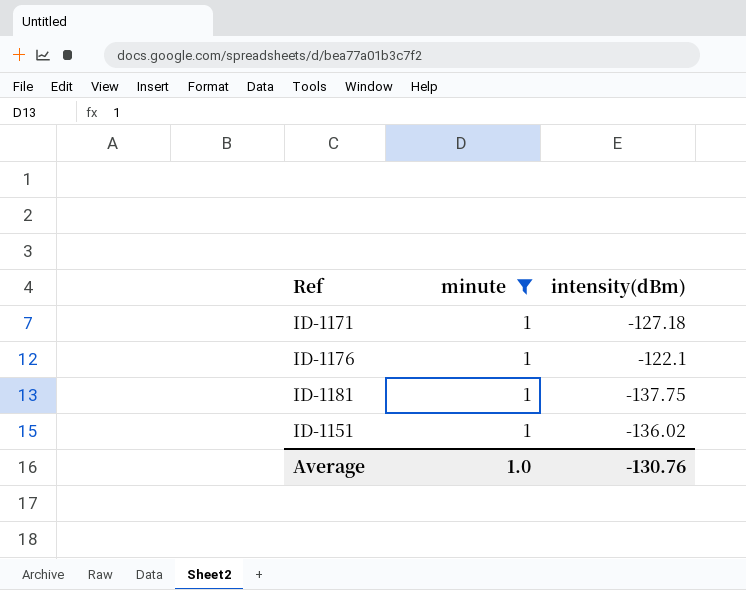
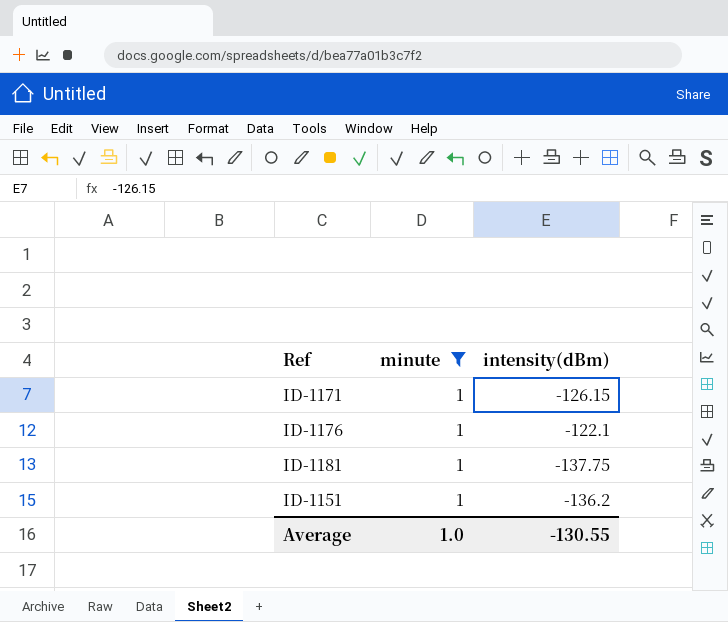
ID-1171 | intensity(dBm): -127.18 -> -126.15
ID-1151 | intensity(dBm): -136.02 -> -136.2
Average | intensity(dBm): -130.76 -> -130.55

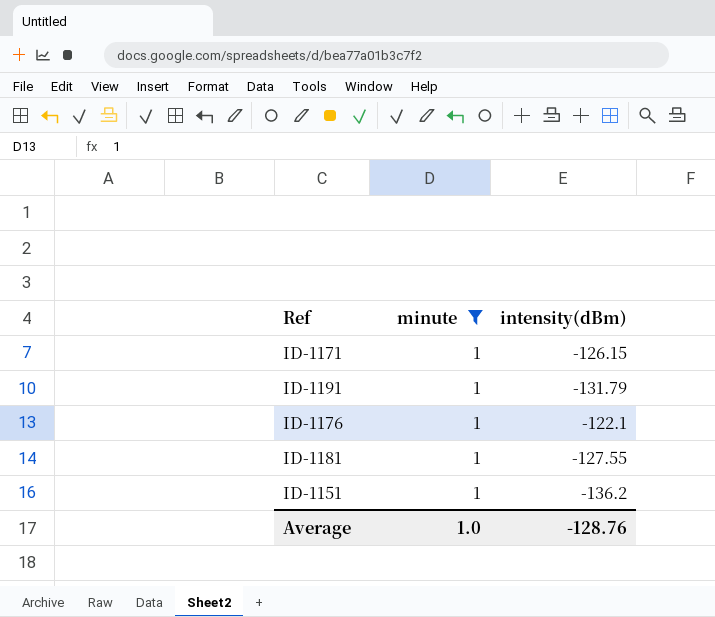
row ID-1191: none -> 1 | -131.79
ID-1181 | intensity(dBm): -137.75 -> -127.55
Average | intensity(dBm): -130.55 -> -128.76

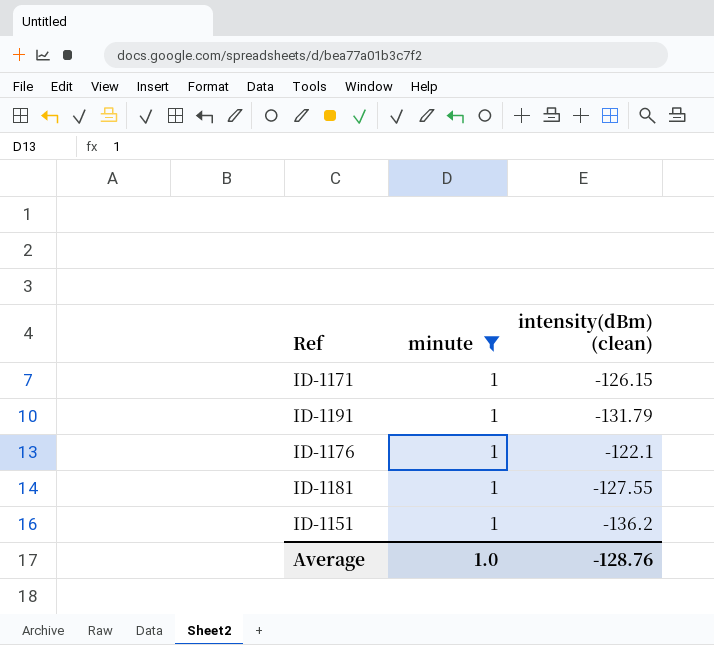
column name: intensity(dBm) -> intensity(dBm) (clean)

